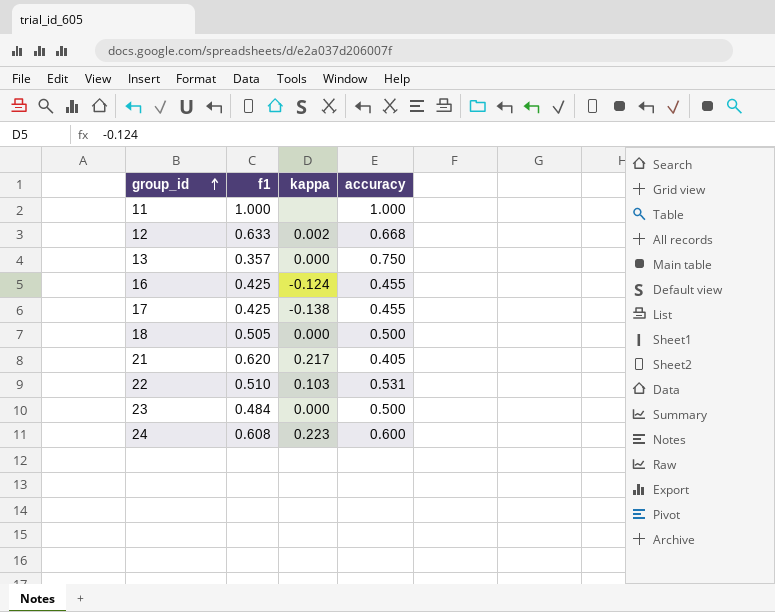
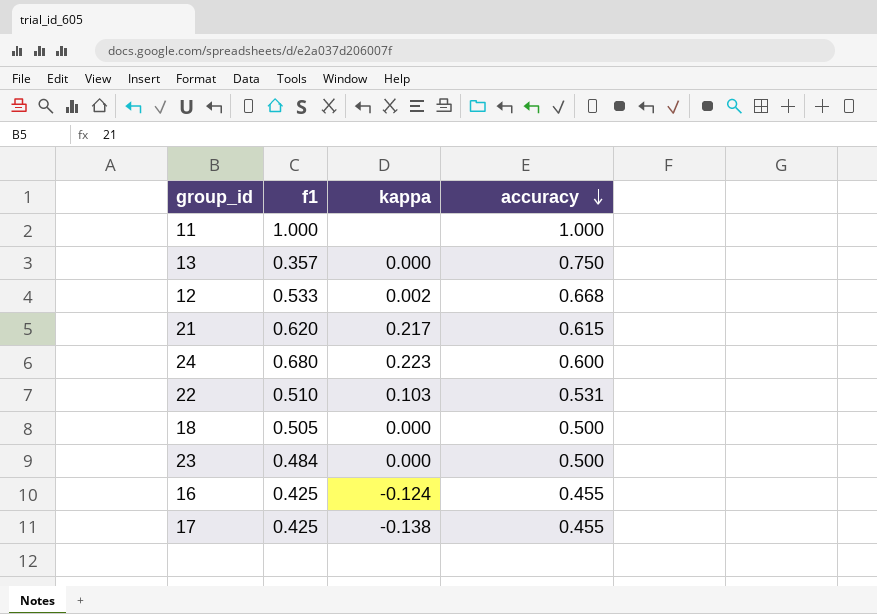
row order: group_id ascending -> accuracy descending
12 | f1: 0.633 -> 0.533
21 | accuracy: 0.405 -> 0.615
24 | f1: 0.608 -> 0.680

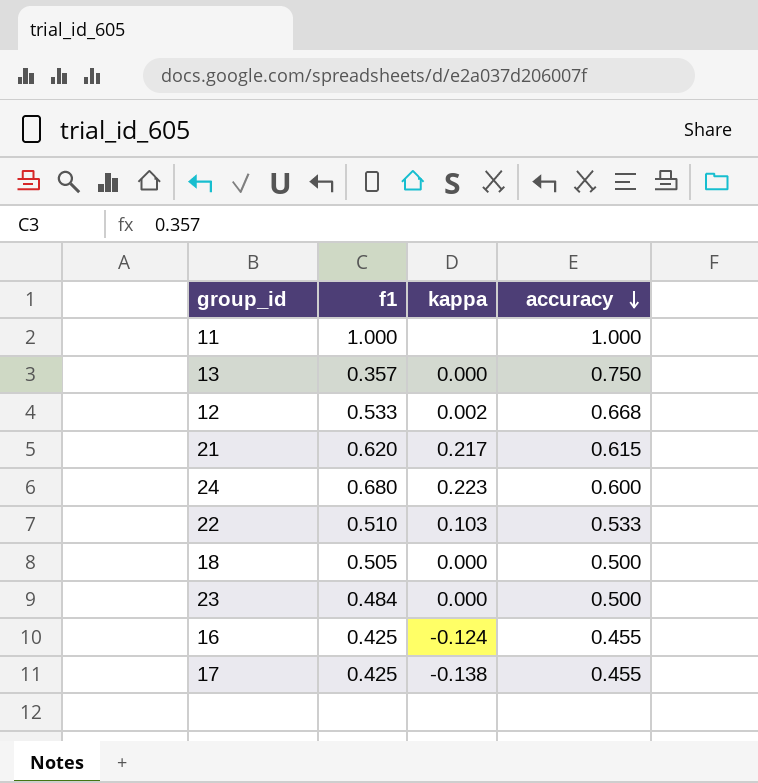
22 | accuracy: 0.531 -> 0.533

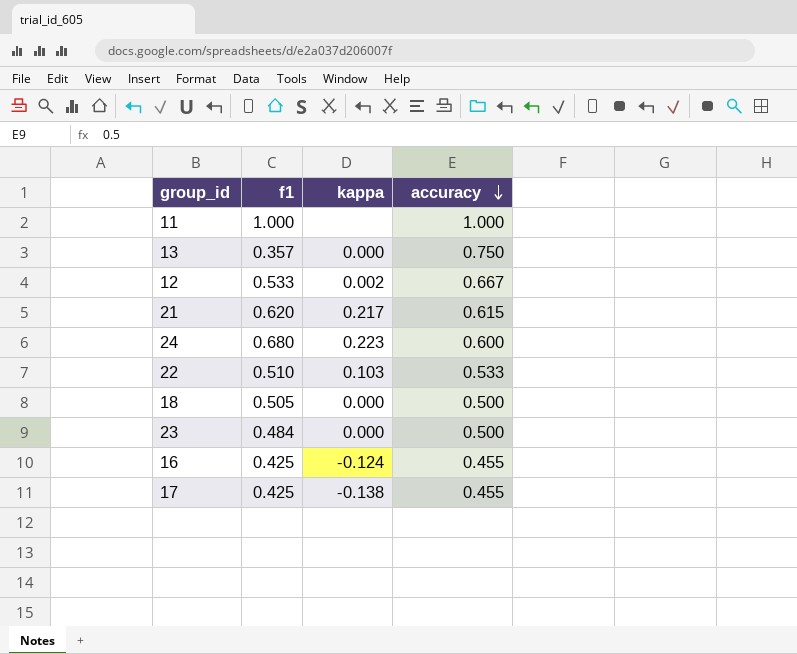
12 | accuracy: 0.668 -> 0.667

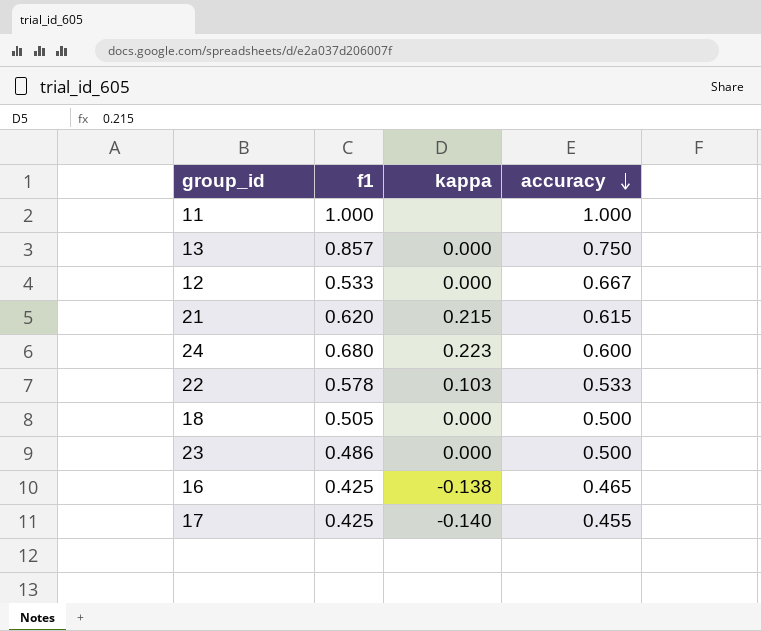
13 | f1: 0.357 -> 0.857
12 | kappa: 0.002 -> 0.000
21 | kappa: 0.217 -> 0.215
22 | f1: 0.510 -> 0.578
23 | f1: 0.484 -> 0.486
16 | kappa: -0.124 -> -0.138
16 | accuracy: 0.455 -> 0.465
17 | kappa: -0.138 -> -0.140

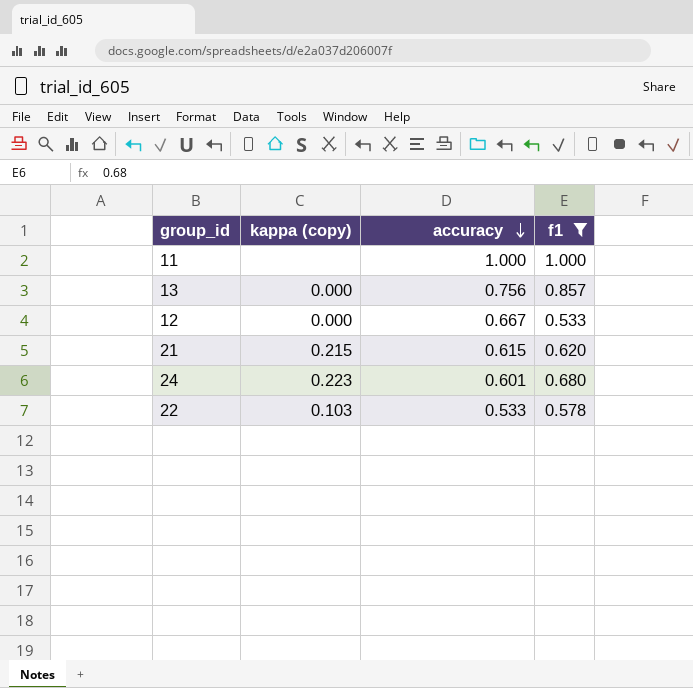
filter: none -> f1 >= 0.533
column name: kappa -> kappa (copy)
column f1 | position: 2 -> 4
13 | accuracy: 0.750 -> 0.756
24 | accuracy: 0.600 -> 0.601

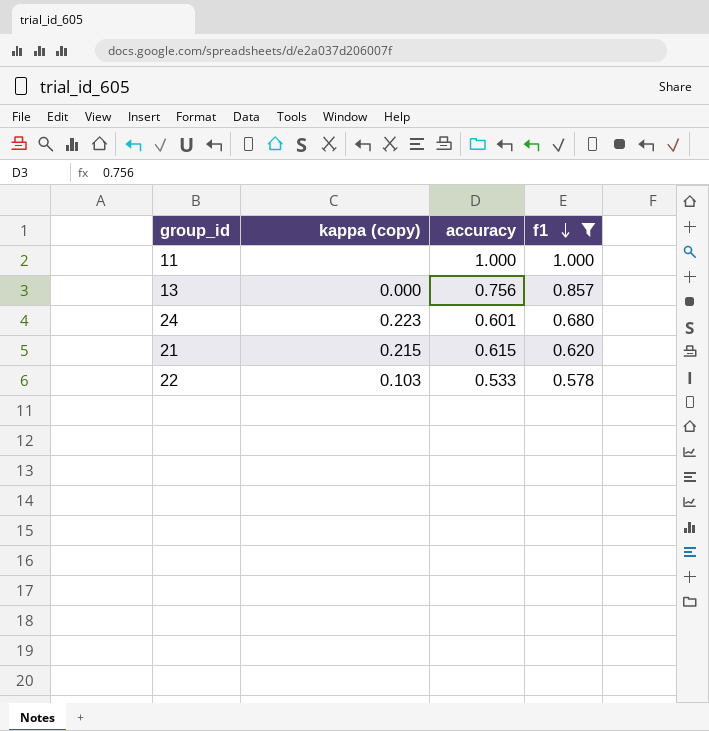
row order: accuracy descending -> f1 descending
row 12: 0.000 | 0.667 | 0.533 -> none

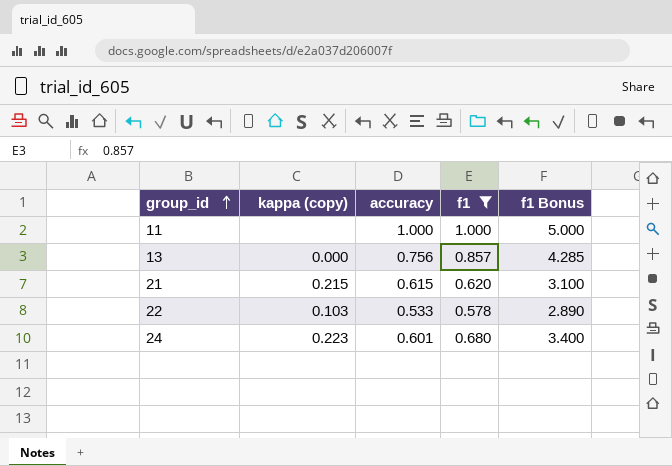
row order: f1 descending -> group_id ascending
column f1 Bonus | formula: none -> [f1] * 5

